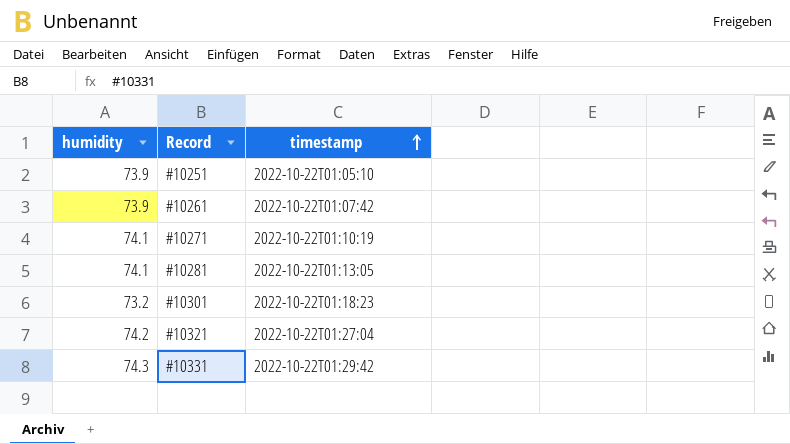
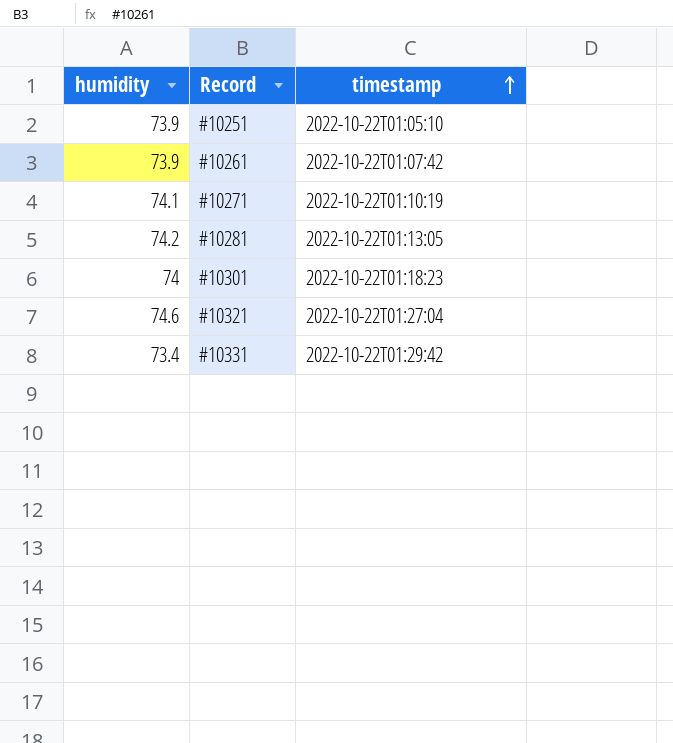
#10281 | humidity: 74.1 -> 74.2
#10301 | humidity: 73.2 -> 74
#10321 | humidity: 74.2 -> 74.6
#10331 | humidity: 74.3 -> 73.4

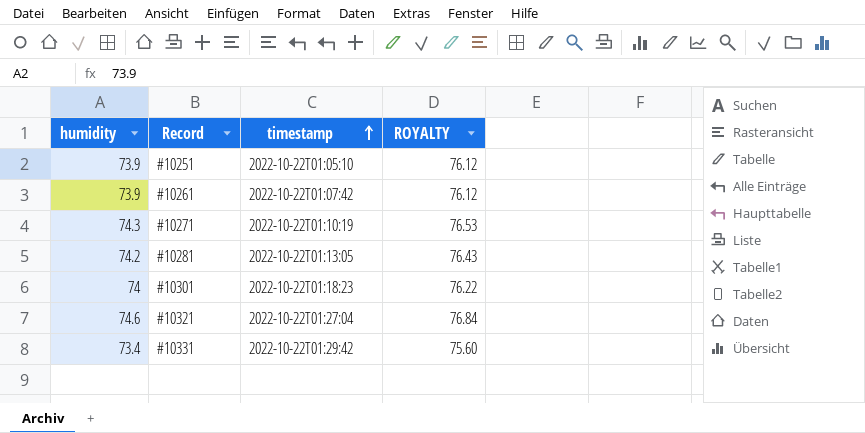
column ROYALTY | formula: none -> [humidity] * 1.03
#10271 | humidity: 74.1 -> 74.3

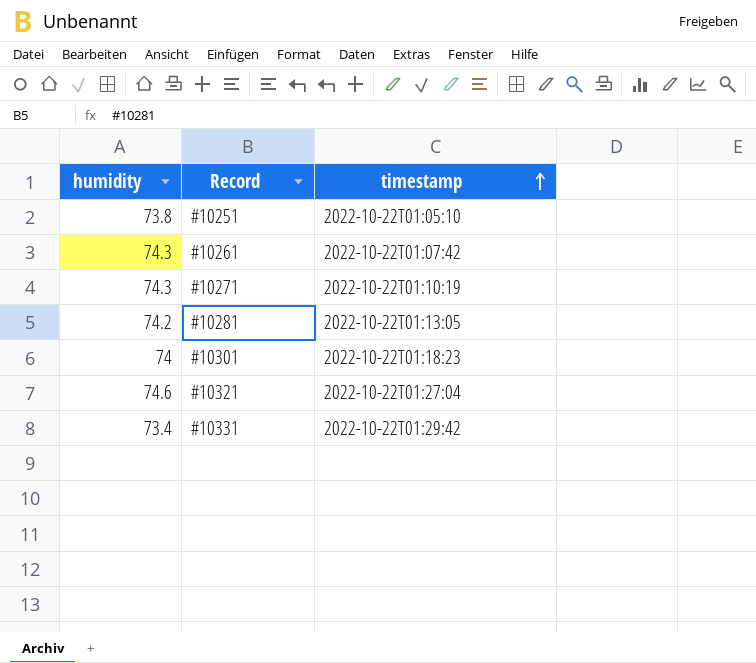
column ROYALTY | formula: [humidity] * 1.03 -> none
#10251 | humidity: 73.9 -> 73.8
#10261 | humidity: 73.9 -> 74.3

